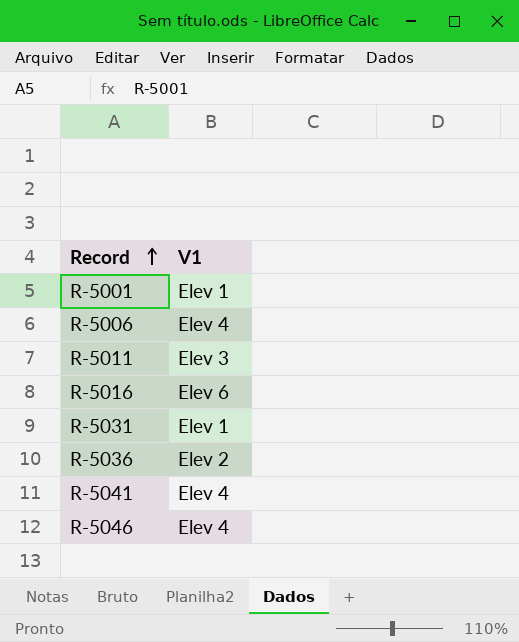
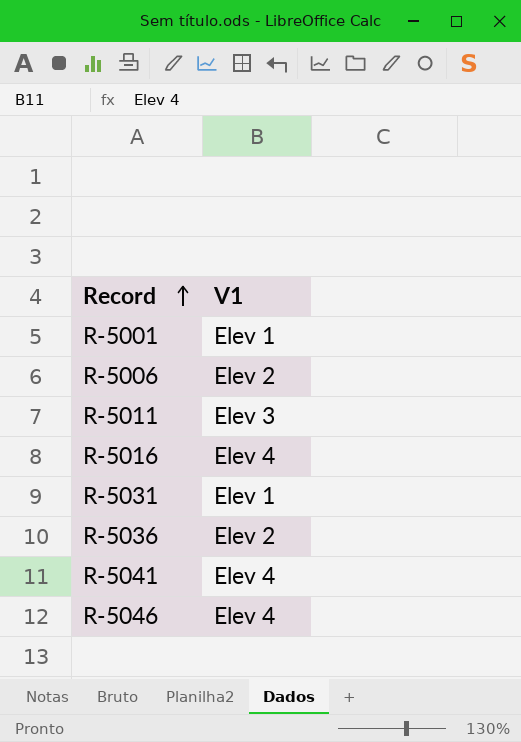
R-5006 | V1: Elev 4 -> Elev 2
R-5016 | V1: Elev 6 -> Elev 4

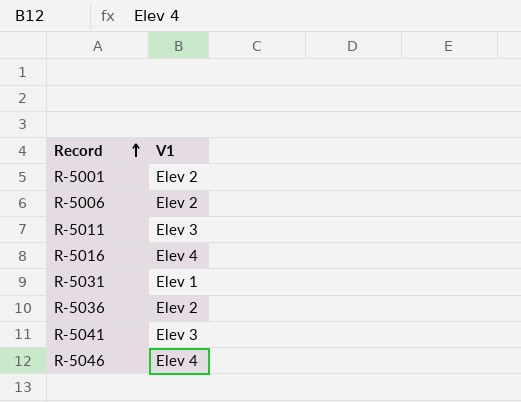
R-5001 | V1: Elev 1 -> Elev 2
R-5041 | V1: Elev 4 -> Elev 3

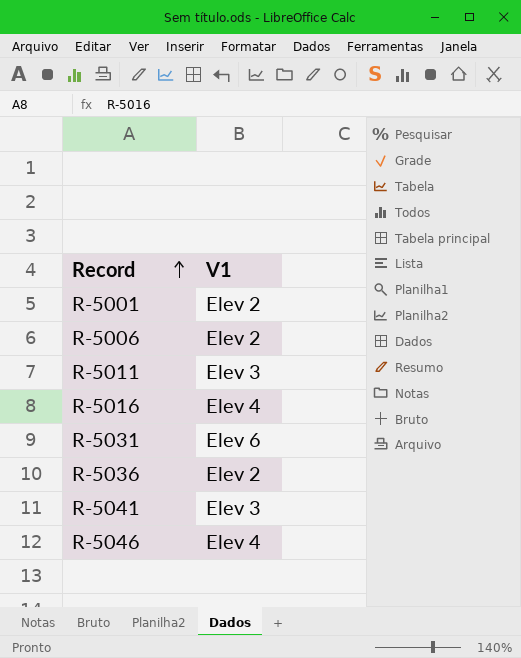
R-5031 | V1: Elev 1 -> Elev 6

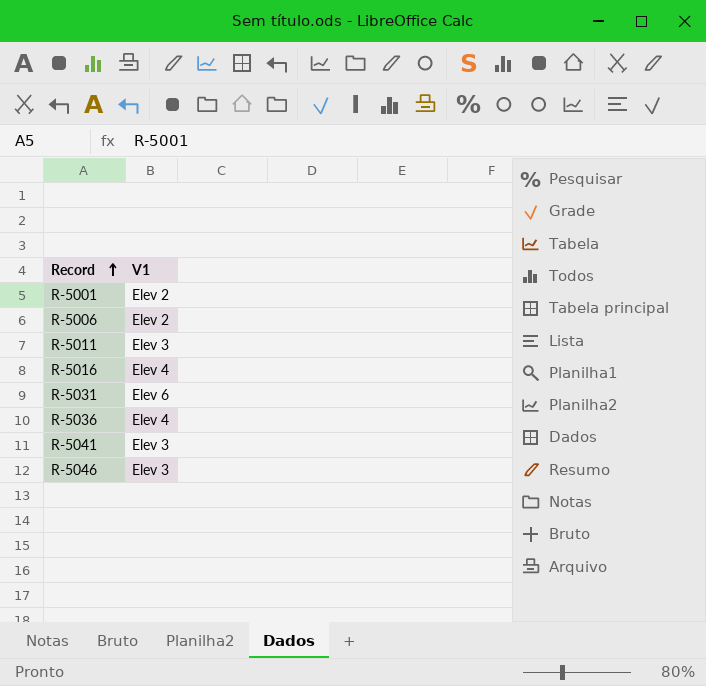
R-5036 | V1: Elev 2 -> Elev 4
R-5046 | V1: Elev 4 -> Elev 3

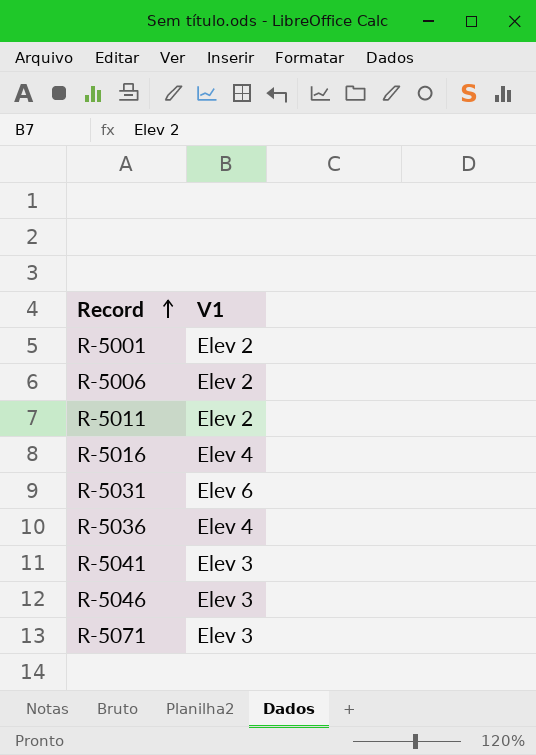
R-5011 | V1: Elev 3 -> Elev 2
row R-5071: none -> Elev 3

